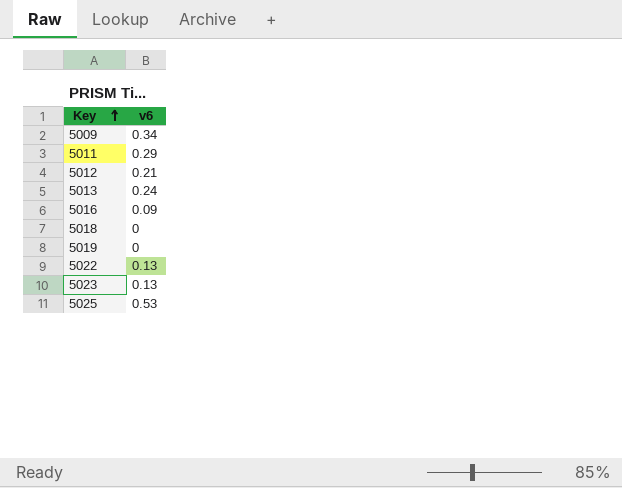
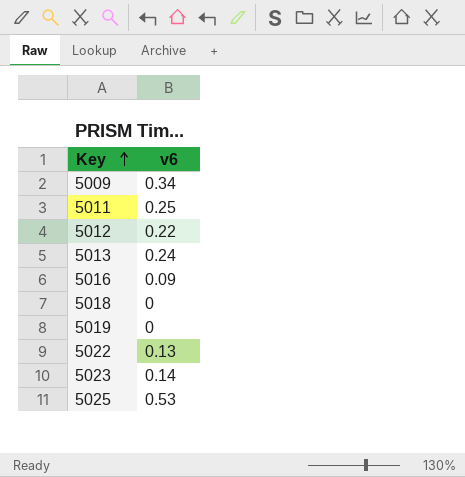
5011 | v6: 0.29 -> 0.25
5012 | v6: 0.21 -> 0.22
5023 | v6: 0.13 -> 0.14

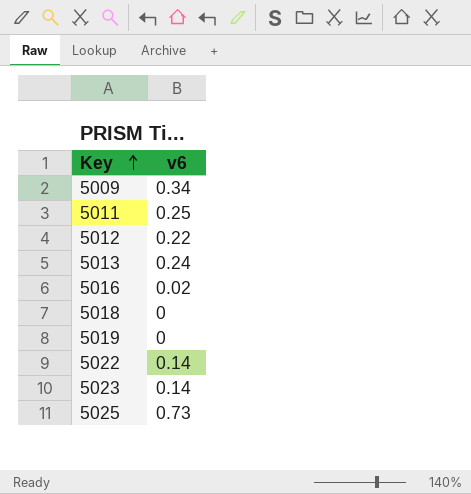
5016 | v6: 0.09 -> 0.02
5022 | v6: 0.13 -> 0.14
5025 | v6: 0.53 -> 0.73

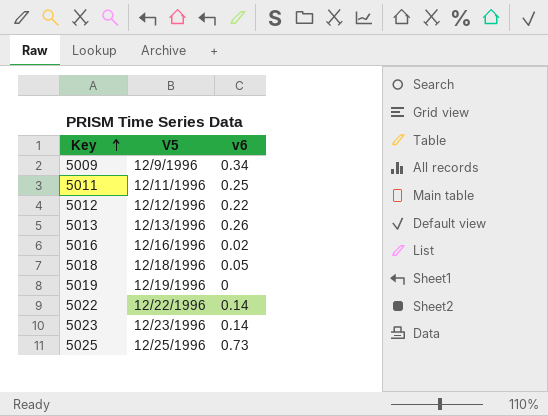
column V5 | position: none -> 2
5013 | v6: 0.24 -> 0.26
5018 | v6: 0 -> 0.05

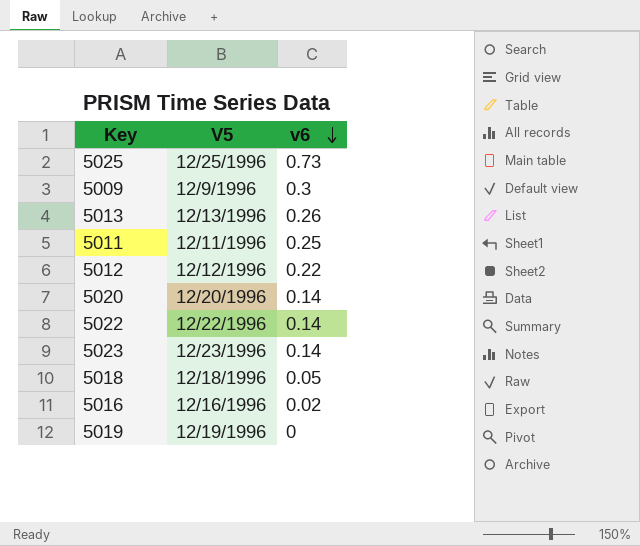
row order: Key ascending -> v6 descending
5009 | v6: 0.34 -> 0.3
row 5020: none -> 12/20/1996 | 0.14

